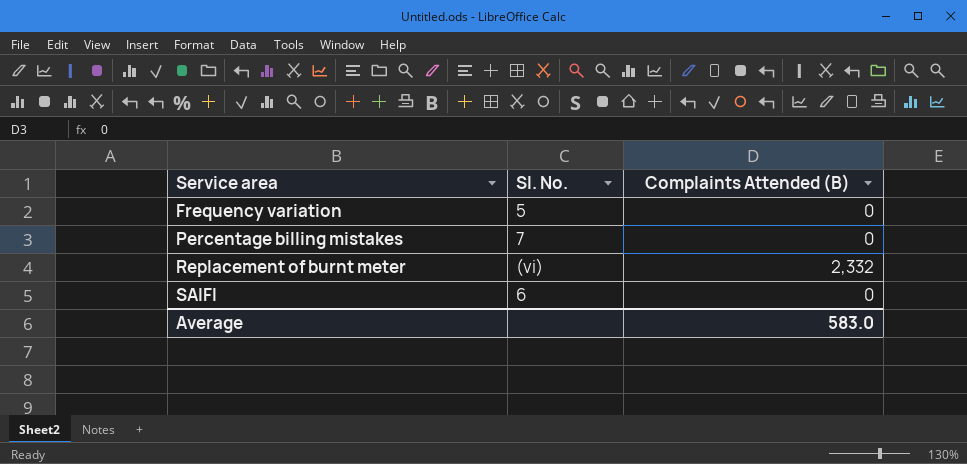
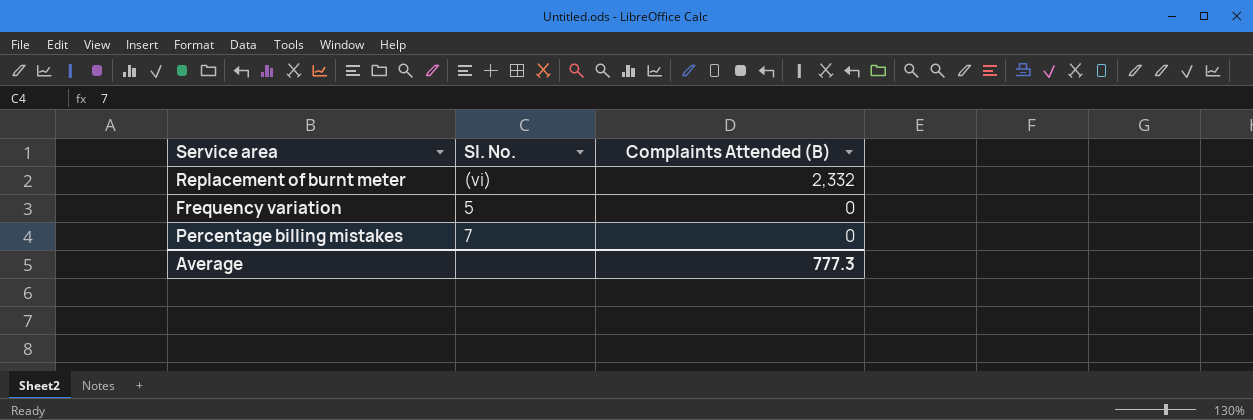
row order: Service area ascending -> Complaints Attended (B) descending
row SAIFI: 6 | 0 -> none
Average | Complaints Attended (B): 583.0 -> 777.3

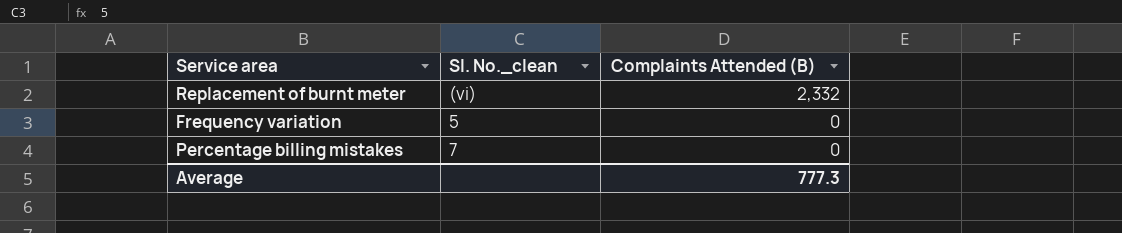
column name: Sl. No. -> Sl. No._clean

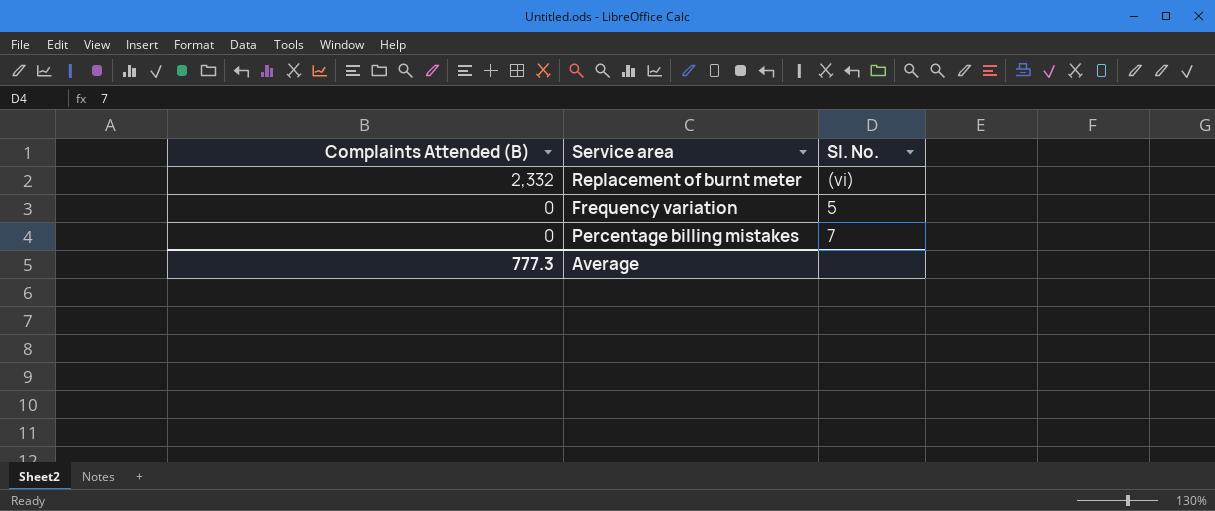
column Complaints Attended (B) | position: 3 -> 1
column name: Sl. No._clean -> Sl. No.

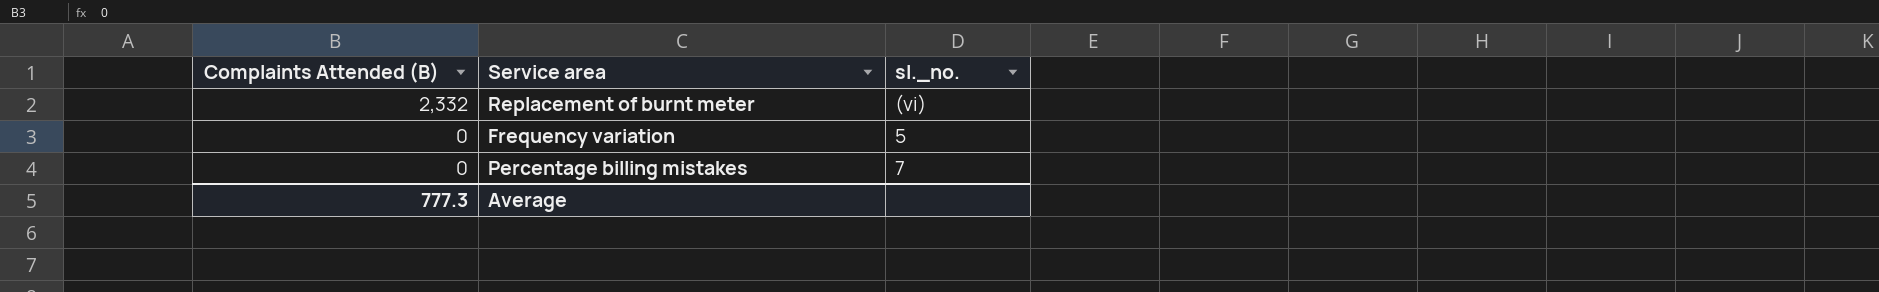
column name: Sl. No. -> sl._no.

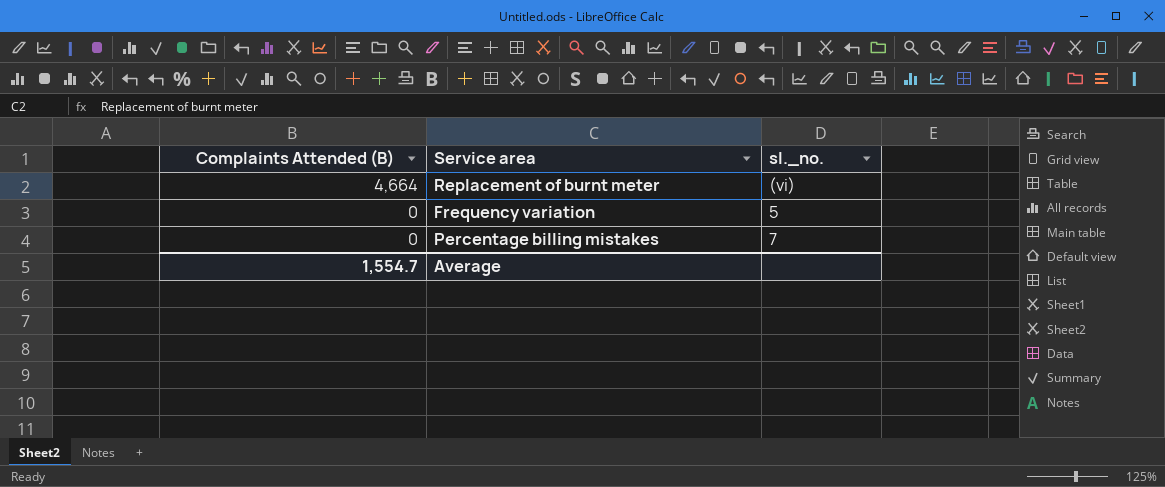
Replacement of burnt meter | Complaints Attended (B): 2,332 -> 4,664
Average | Complaints Attended (B): 777.3 -> 1,554.7

